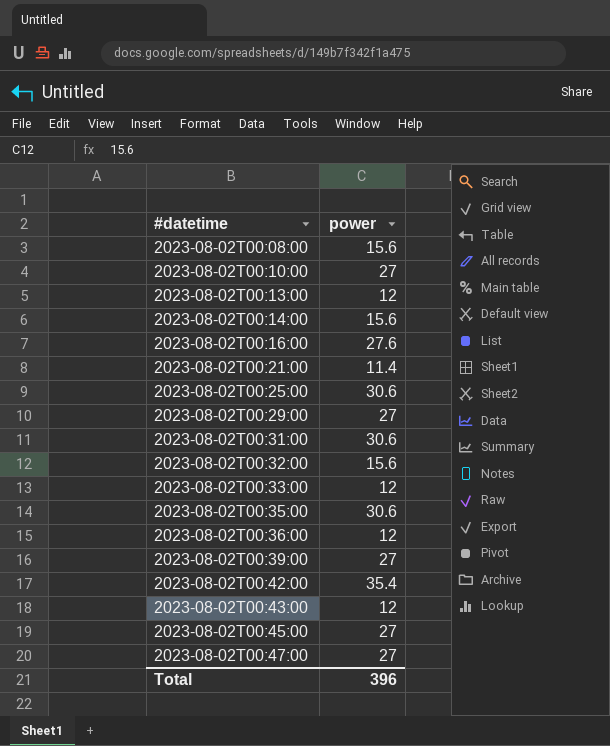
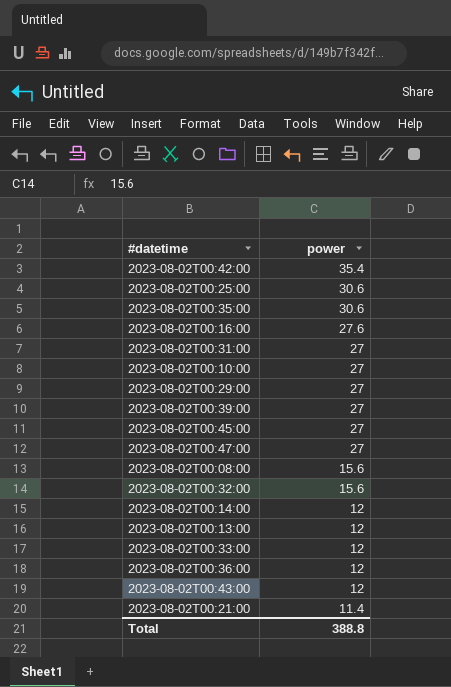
row order: #datetime ascending -> power descending
2023-08-02T00:31:00 | power: 30.6 -> 27
2023-08-02T00:14:00 | power: 15.6 -> 12
Total | power: 396 -> 388.8

